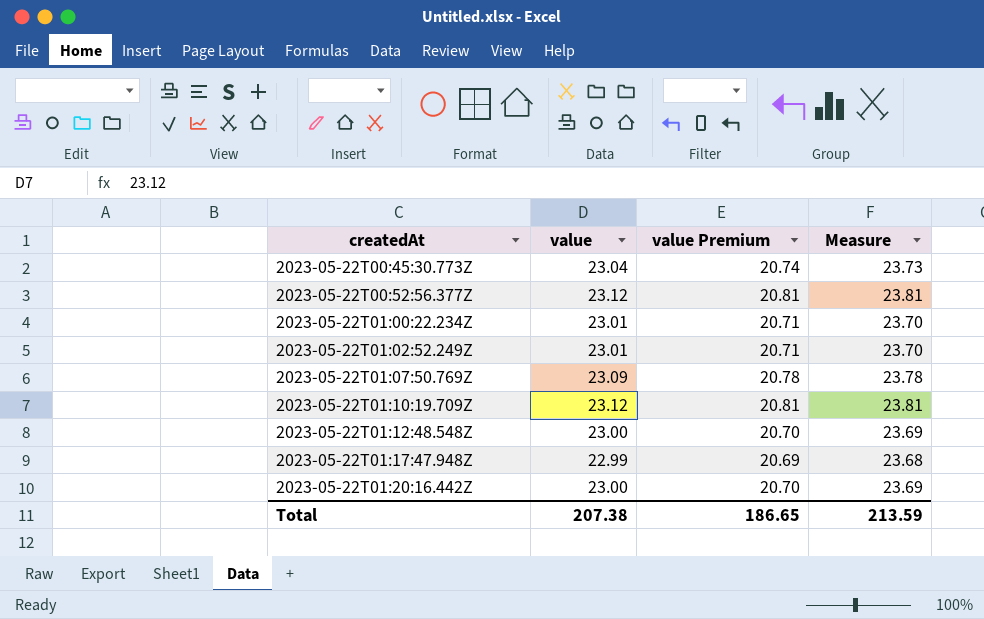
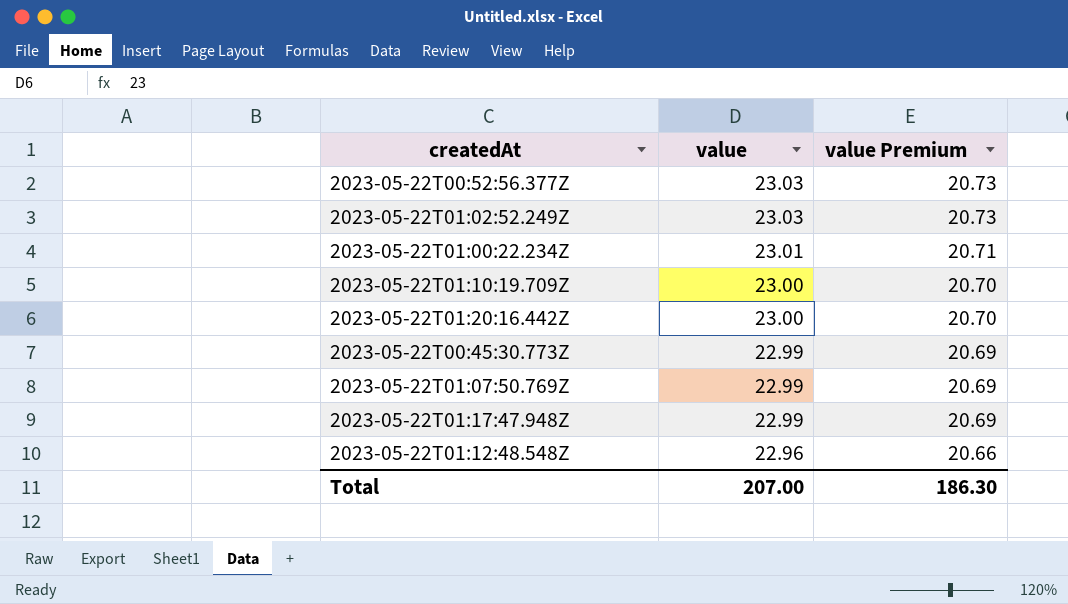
row order: createdAt ascending -> value descending
column Measure | formula: [value] * 1.03 -> none
2023-05-22T00:52:56.377Z | value: 23.12 -> 23.03
2023-05-22T00:52:56.377Z | value Premium: 20.81 -> 20.73
2023-05-22T01:02:52.249Z | value: 23.01 -> 23.03
2023-05-22T01:02:52.249Z | value Premium: 20.71 -> 20.73
2023-05-22T01:10:19.709Z | value: 23.12 -> 23.00
2023-05-22T01:10:19.709Z | value Premium: 20.81 -> 20.70
2023-05-22T00:45:30.773Z | value: 23.04 -> 22.99
2023-05-22T00:45:30.773Z | value Premium: 20.74 -> 20.69
2023-05-22T01:07:50.769Z | value: 23.09 -> 22.99
2023-05-22T01:07:50.769Z | value Premium: 20.78 -> 20.69
2023-05-22T01:12:48.548Z | value: 23.00 -> 22.96
2023-05-22T01:12:48.548Z | value Premium: 20.70 -> 20.66
Total | value: 207.38 -> 207.00
Total | value Premium: 186.65 -> 186.30

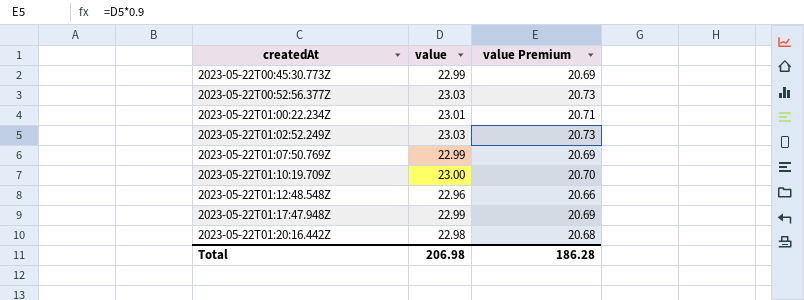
row order: value descending -> createdAt ascending
2023-05-22T01:20:16.442Z | value: 23.00 -> 22.98
2023-05-22T01:20:16.442Z | value Premium: 20.70 -> 20.68
Total | value: 207.00 -> 206.98
Total | value Premium: 186.30 -> 186.28

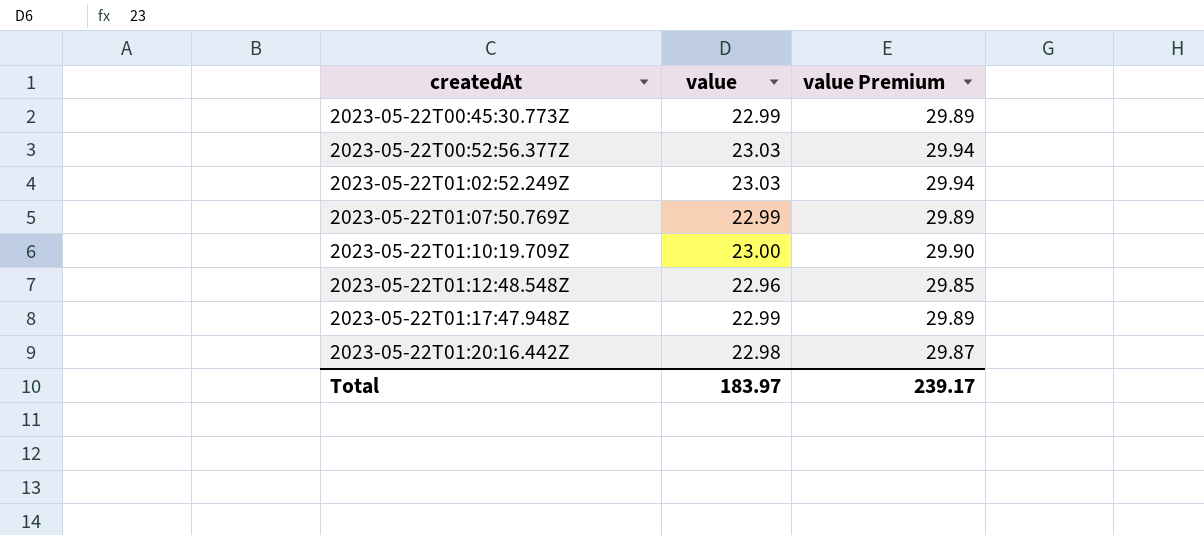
column value Premium | formula: [value] * 0.9 -> [value] * 1.3
row 2023-05-22T01:00:22.234Z: 23.01 | 20.71 -> none
Total | value: 206.98 -> 183.97
Total | value Premium: 186.28 -> 239.17

